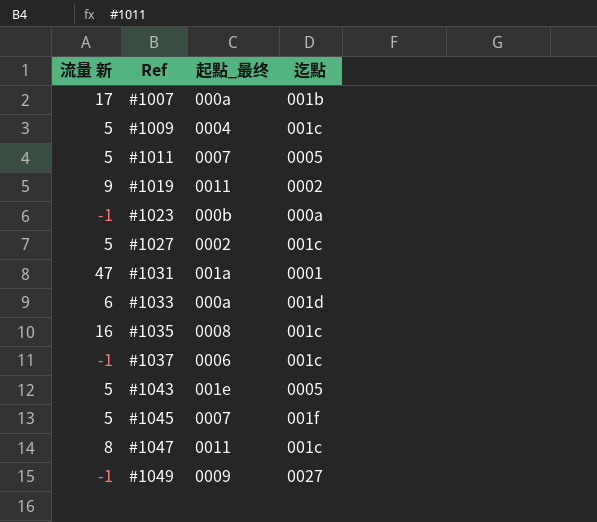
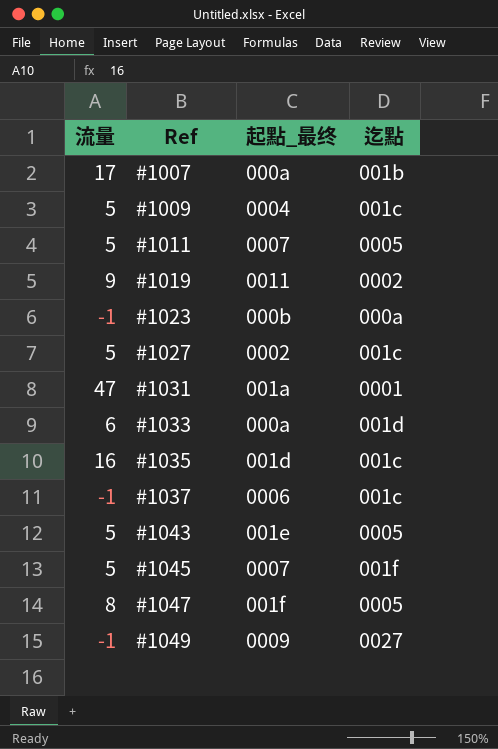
column name: 流量 新 -> 流量
#1035 | 起點_最终: 0008 -> 001d
#1047 | 起點_最终: 0011 -> 001f
#1047 | 迄點: 001c -> 0005

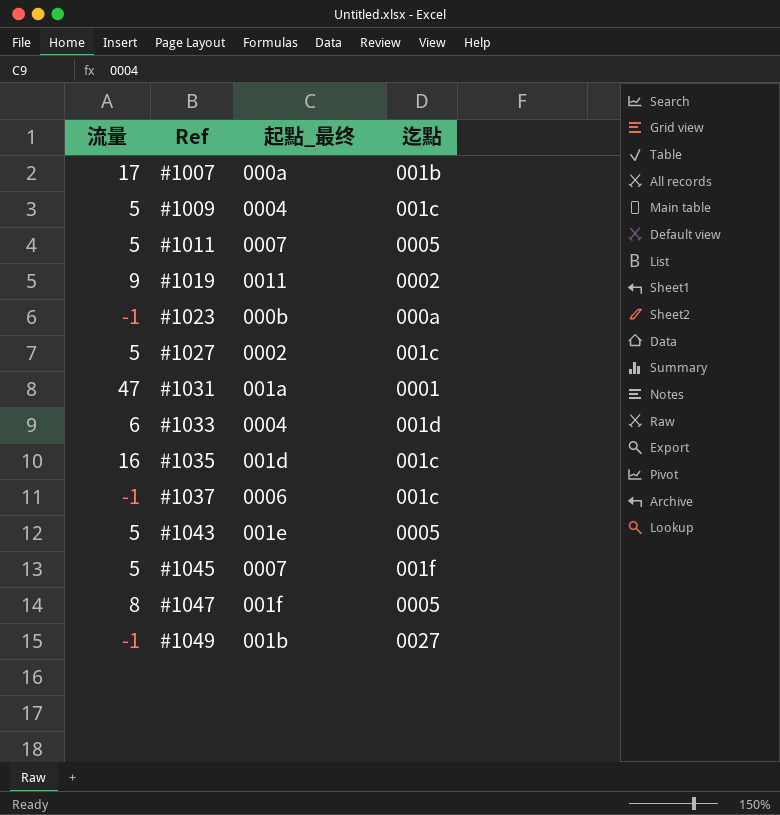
#1033 | 起點_最终: 000a -> 0004
#1049 | 起點_最终: 0009 -> 001b

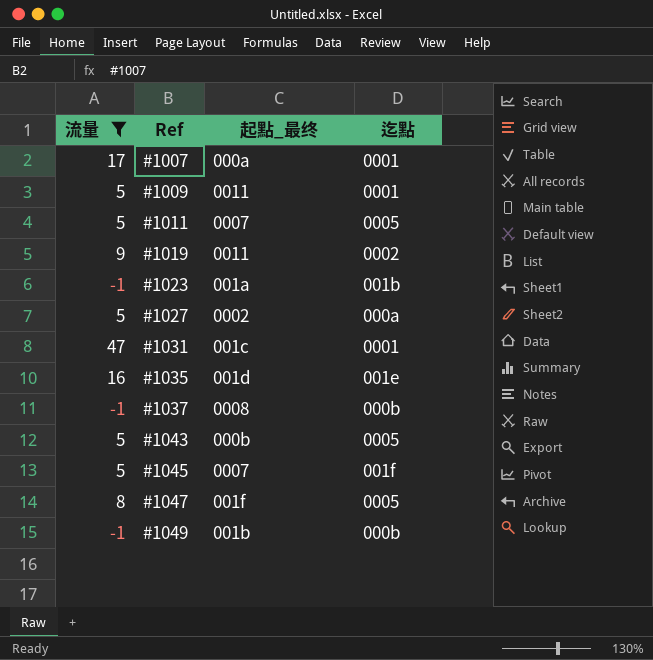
filter: none -> 流量 != 6
#1007 | 迄點: 001b -> 0001
#1009 | 起點_最终: 0004 -> 0011
#1009 | 迄點: 001c -> 0001
#1023 | 起點_最终: 000b -> 001a
#1023 | 迄點: 000a -> 001b
#1027 | 迄點: 001c -> 000a
#1031 | 起點_最终: 001a -> 001c
#1035 | 迄點: 001c -> 001e
#1037 | 起點_最终: 0006 -> 0008
#1037 | 迄點: 001c -> 000b
#1043 | 起點_最终: 001e -> 000b
#1049 | 迄點: 0027 -> 000b

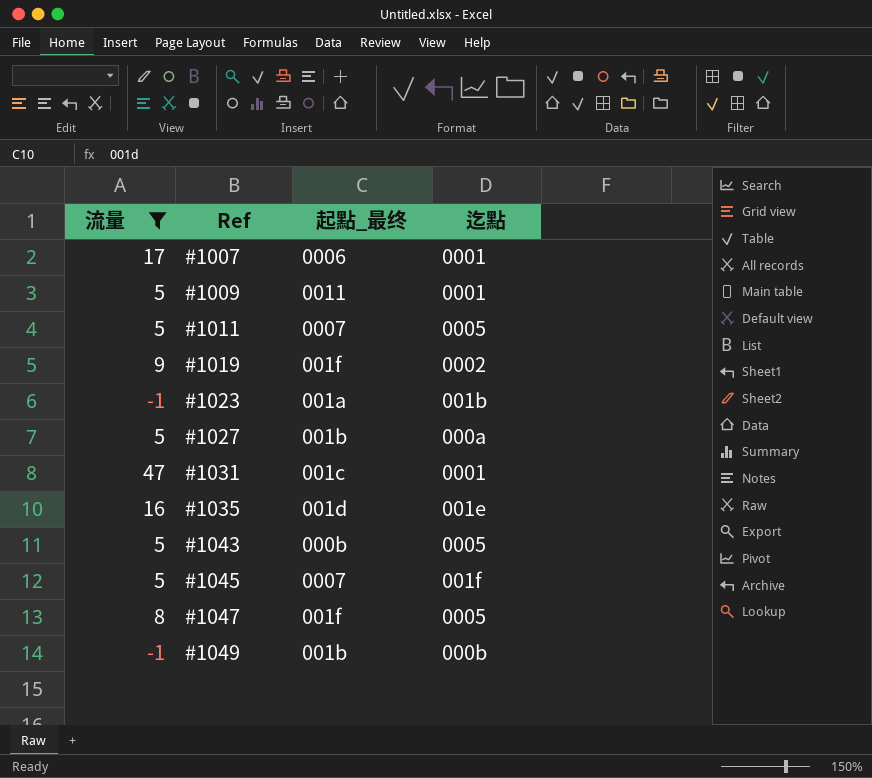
row #1037: -1 | 0008 | 000b -> none
#1007 | 起點_最终: 000a -> 0006
#1019 | 起點_最终: 0011 -> 001f
#1027 | 起點_最终: 0002 -> 001b

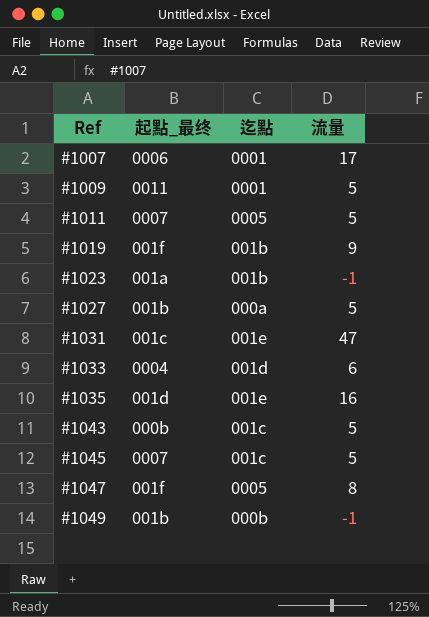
filter: 流量 != 6 -> none
column 流量 | position: 1 -> 4
#1019 | 迄點: 0002 -> 001b
#1031 | 迄點: 0001 -> 001e
#1043 | 迄點: 0005 -> 001c
#1045 | 迄點: 001f -> 001c

